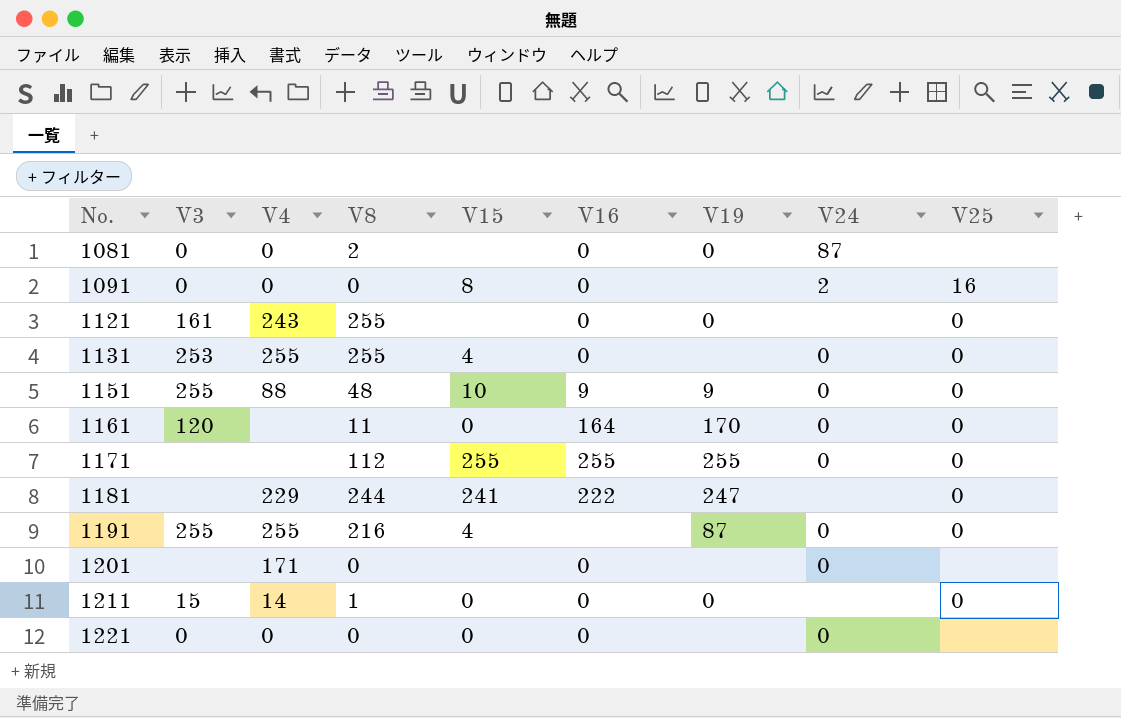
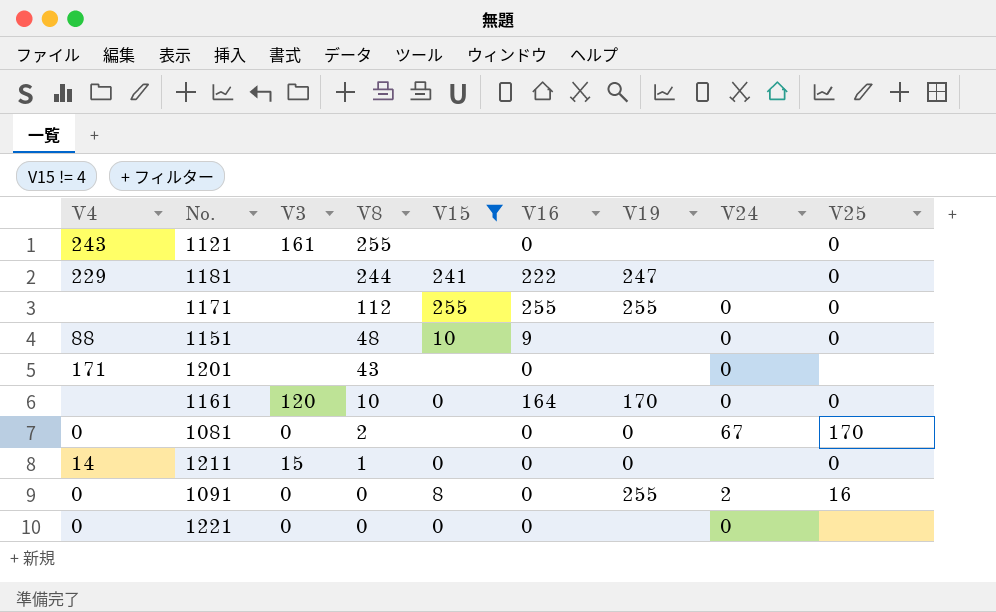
filter: none -> V15 != 4
row order: No. ascending -> V8 descending
column V4 | position: 3 -> 1
1121 | V19: 0 -> none
1151 | V3: 255 -> none
1151 | V19: 9 -> none
1201 | V8: 0 -> 43
1161 | V8: 11 -> 10
1081 | V24: 87 -> 67
1081 | V25: none -> 170
1091 | V19: none -> 255

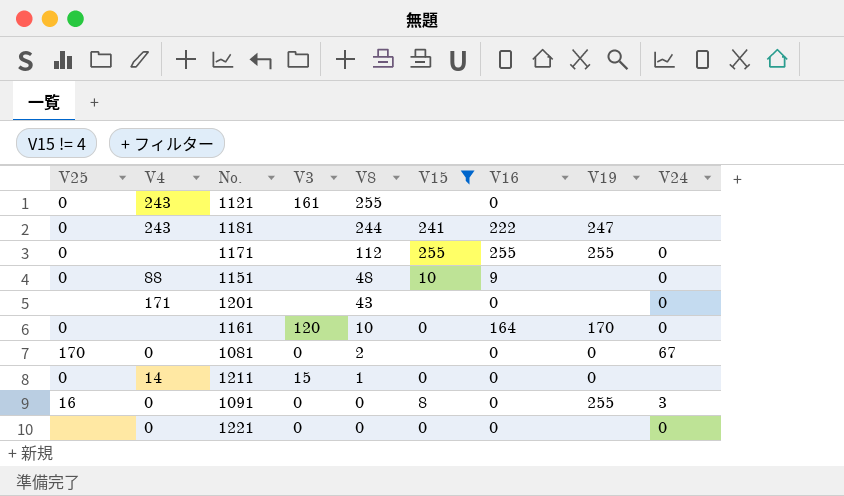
column V25 | position: 9 -> 1
1181 | V4: 229 -> 243
1091 | V24: 2 -> 3

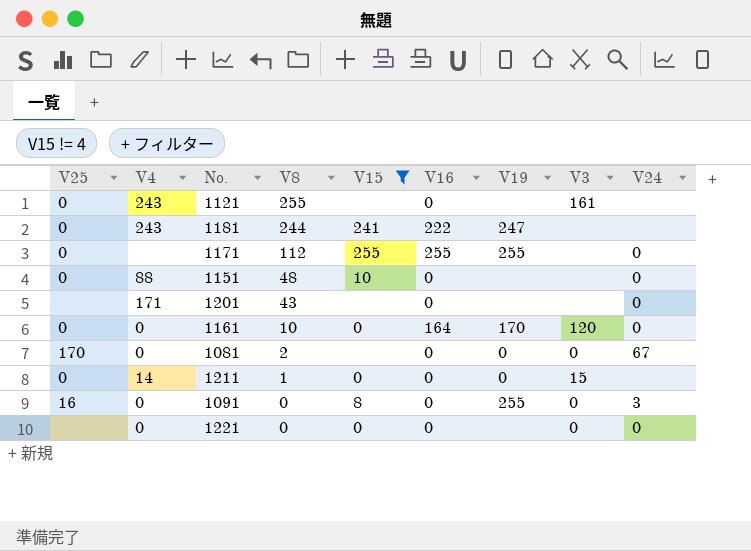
column V3 | position: 4 -> 8
1151 | V16: 9 -> 0
1161 | V4: none -> 0

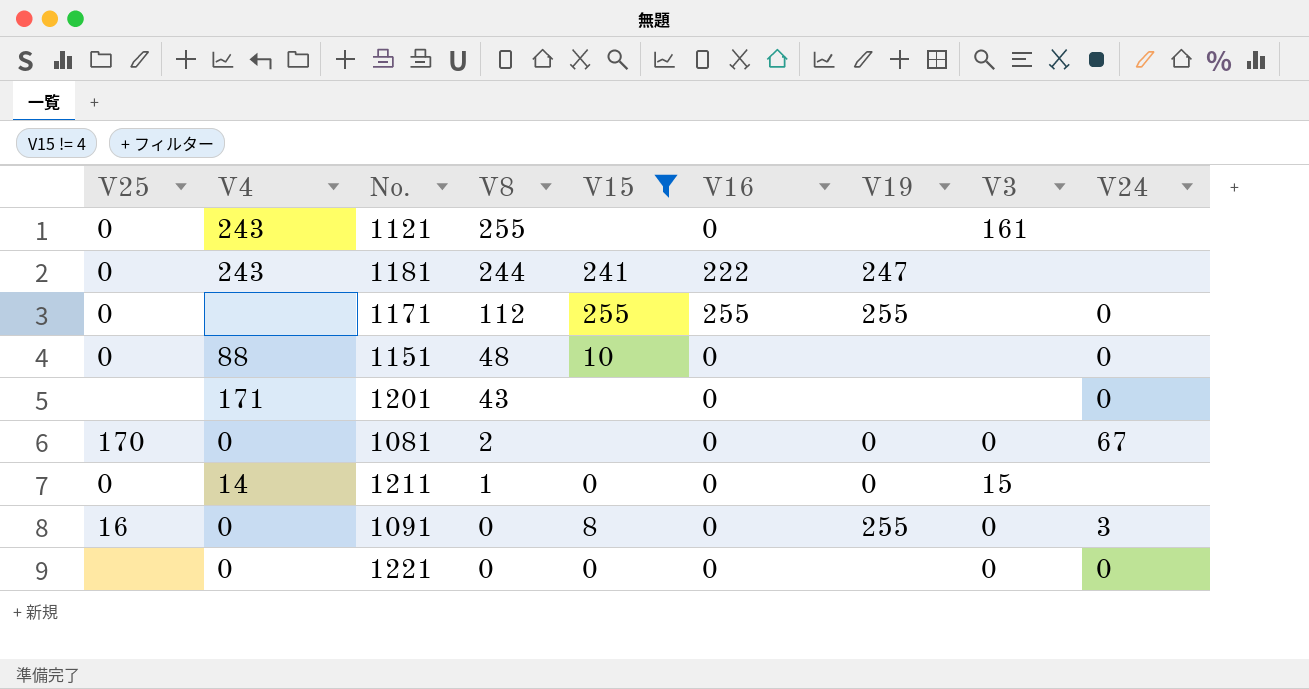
row 1161: 0 | 0 | 10 | 0 | 164 | 170 | 120 | 0 -> none

